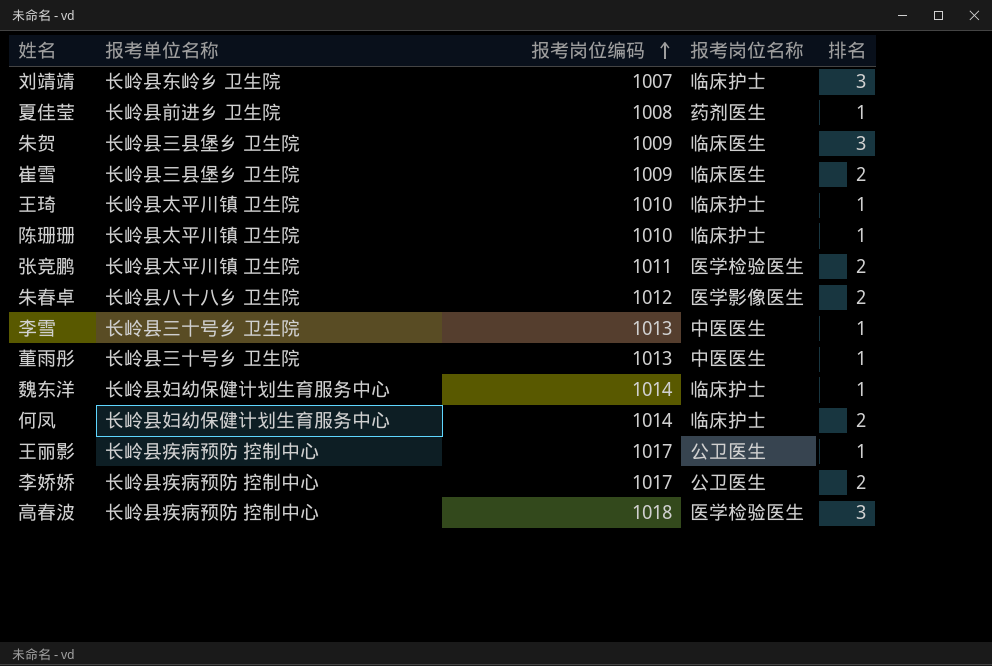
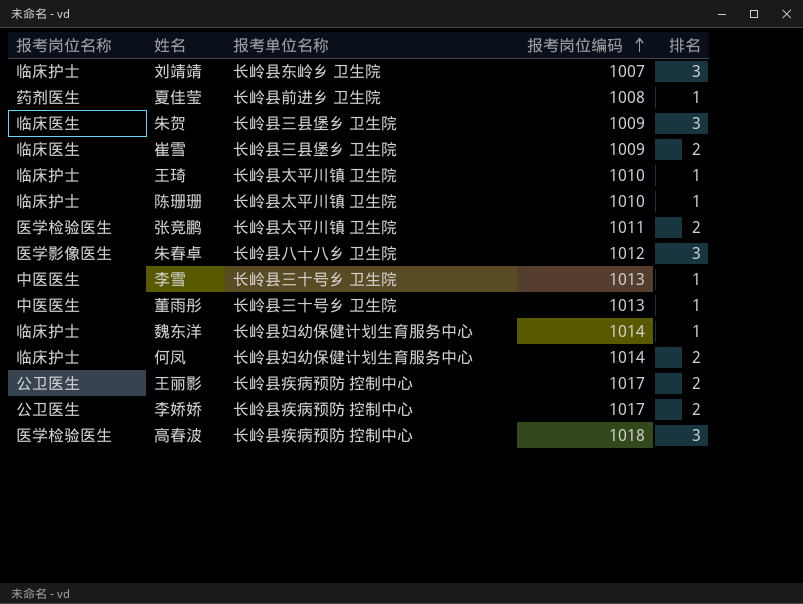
column 报考岗位名称 | position: 4 -> 1
朱春卓 | 排名: 2 -> 3
王丽影 | 排名: 1 -> 2

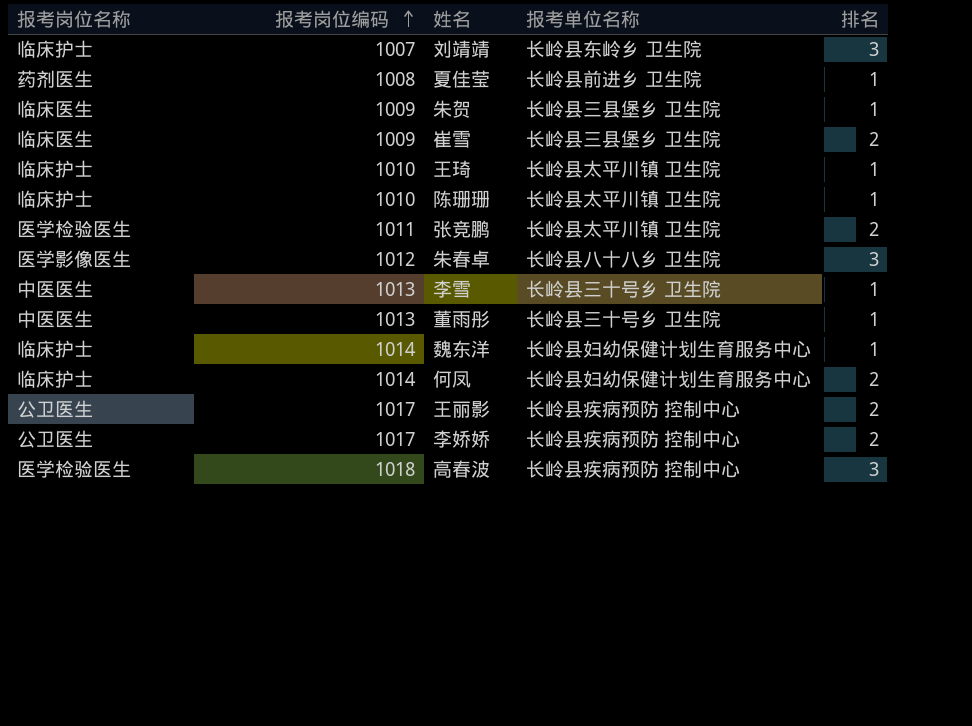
column 报考岗位编码 | position: 4 -> 2
朱贺 | 排名: 3 -> 1

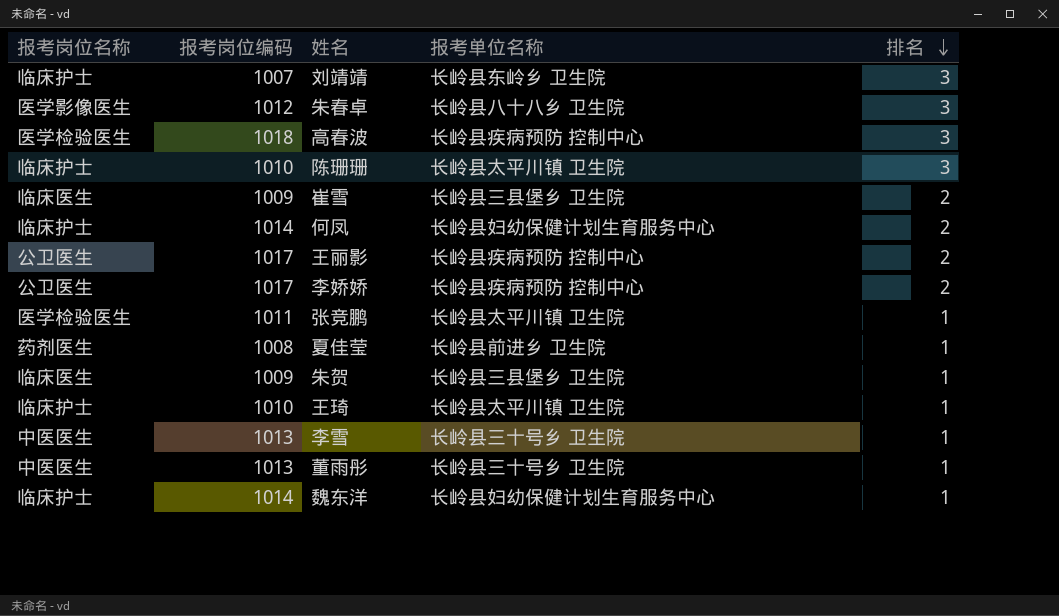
row order: 报考岗位编码 ascending -> 排名 descending
陈珊珊 | 排名: 1 -> 3
张竞鹏 | 排名: 2 -> 1

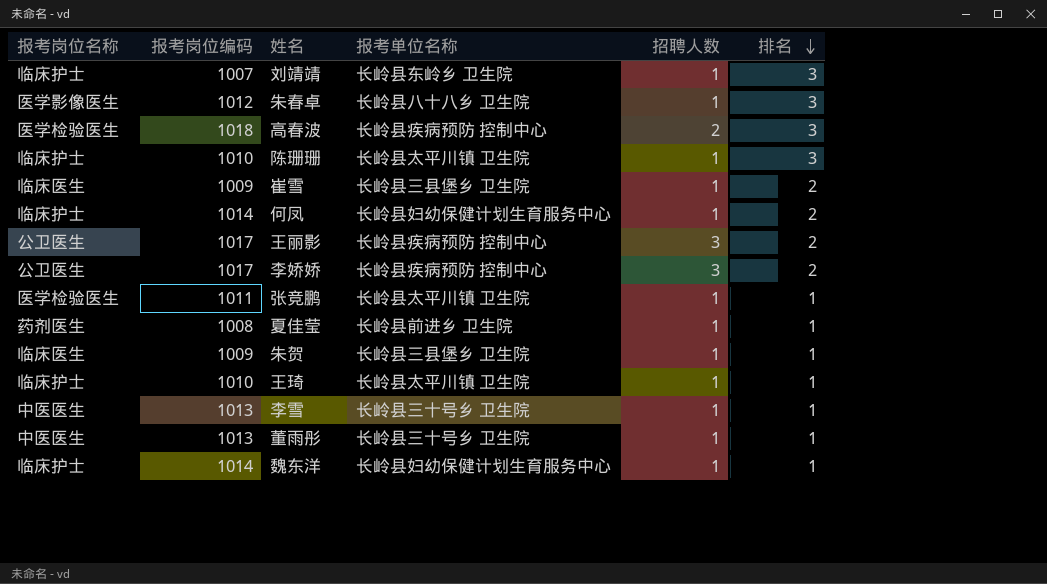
column 招聘人数 | position: none -> 5

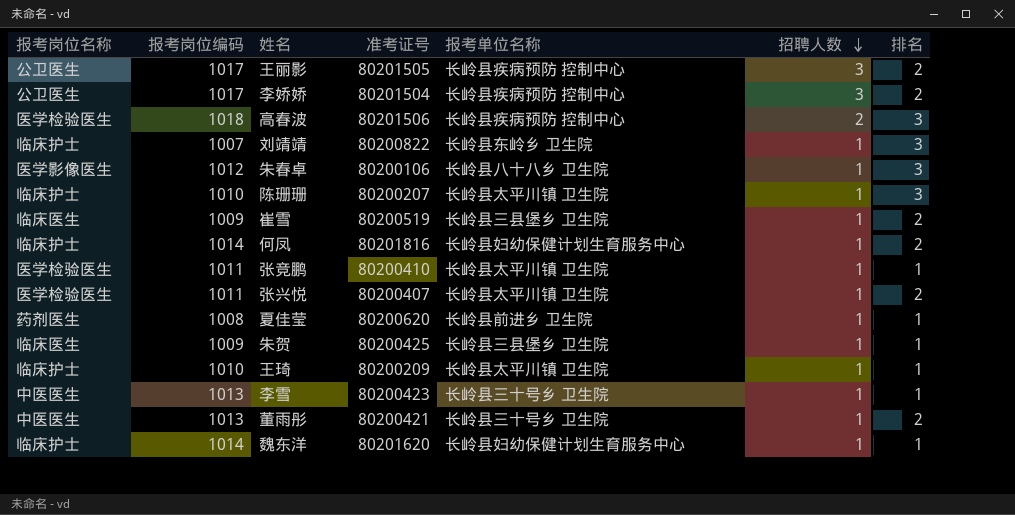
row order: 排名 descending -> 招聘人数 descending
column 准考证号 | position: none -> 4
row 张兴悦: none -> 医学检验医生 | 1011 | 80200407 | 长岭县太平川镇 卫生院 | 1 | 2
董雨彤 | 排名: 1 -> 2

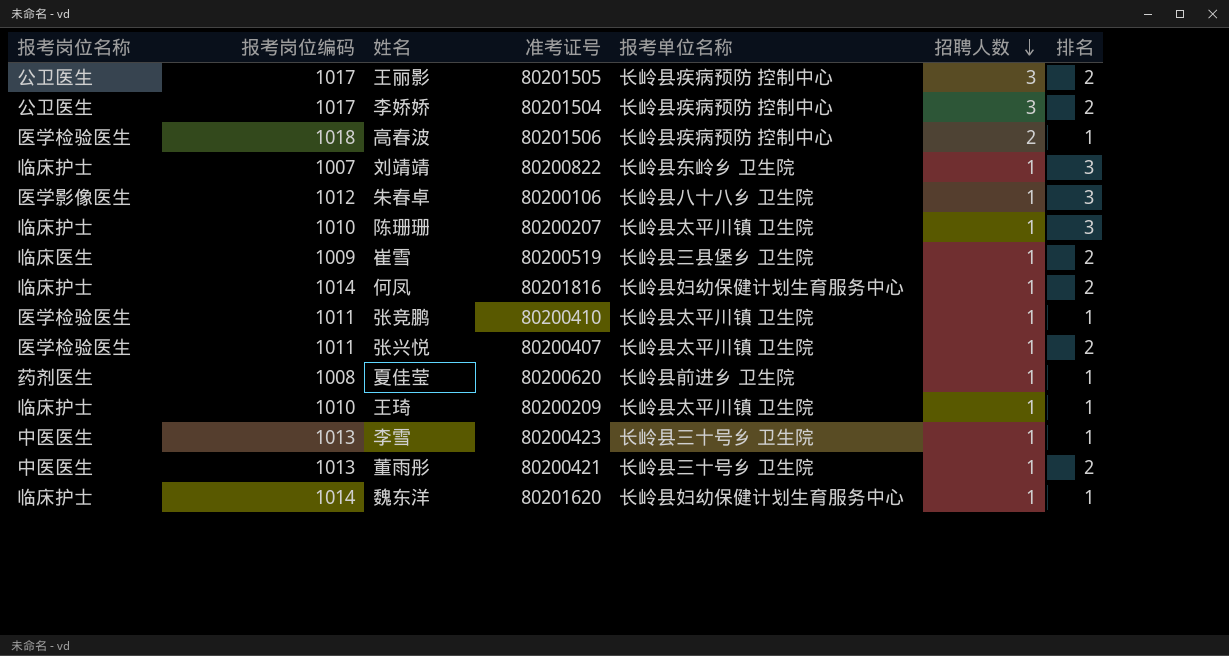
row 朱贺: 临床医生 | 1009 | 80200425 | 长岭县三县堡乡 卫生院 | 1 | 1 -> none
高春波 | 排名: 3 -> 1

